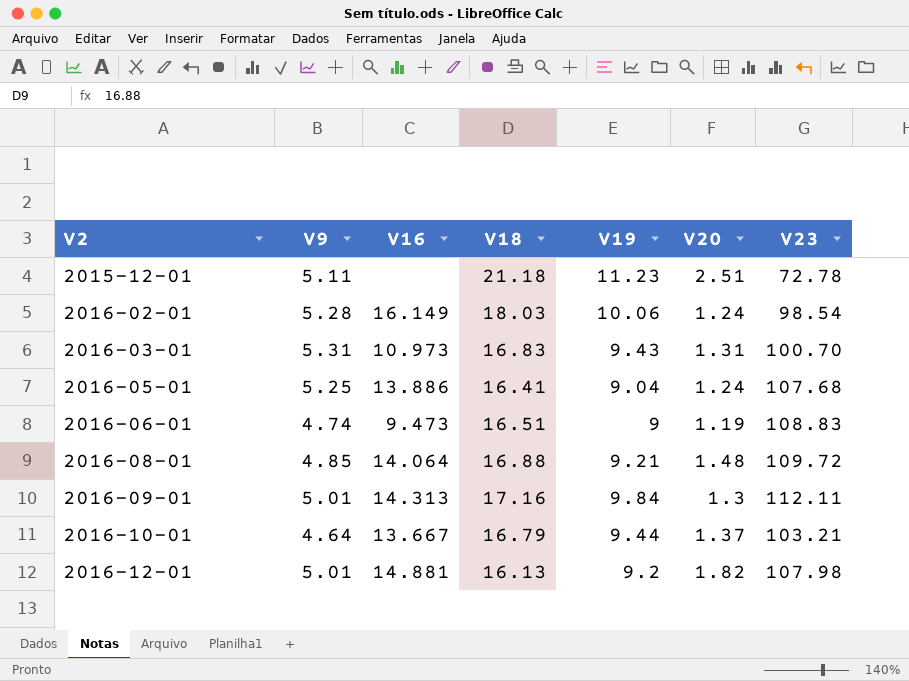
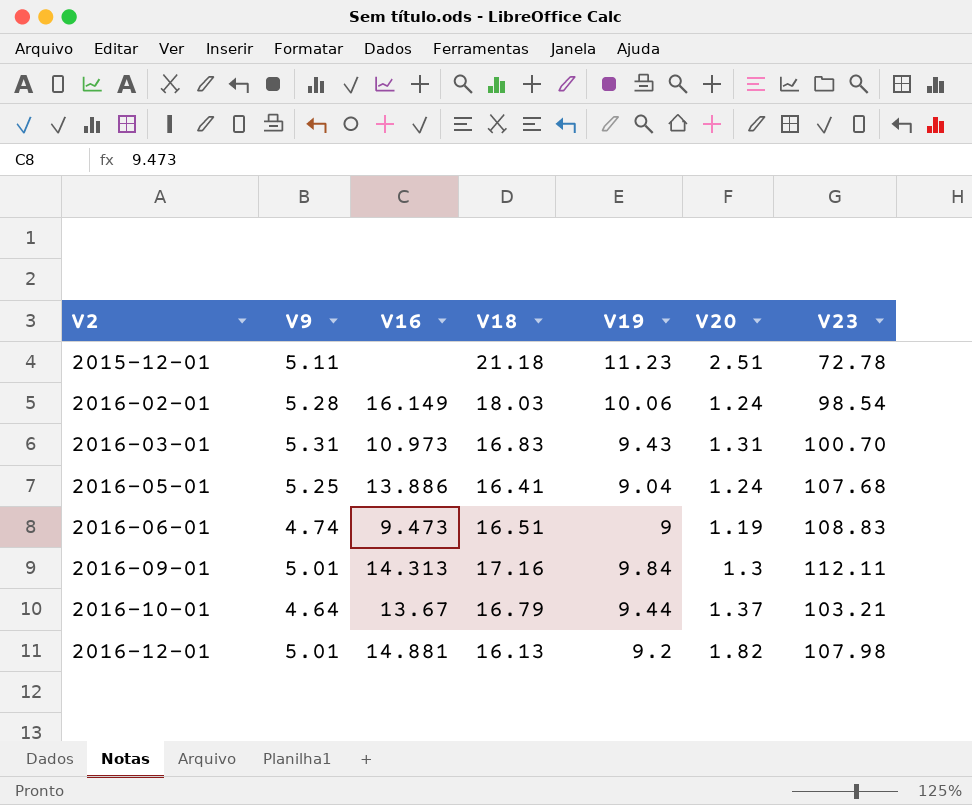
row 2016-08-01: 4.85 | 14.064 | 16.88 | 9.21 | 1.48 | 109.72 -> none
2016-10-01 | V16: 13.667 -> 13.67

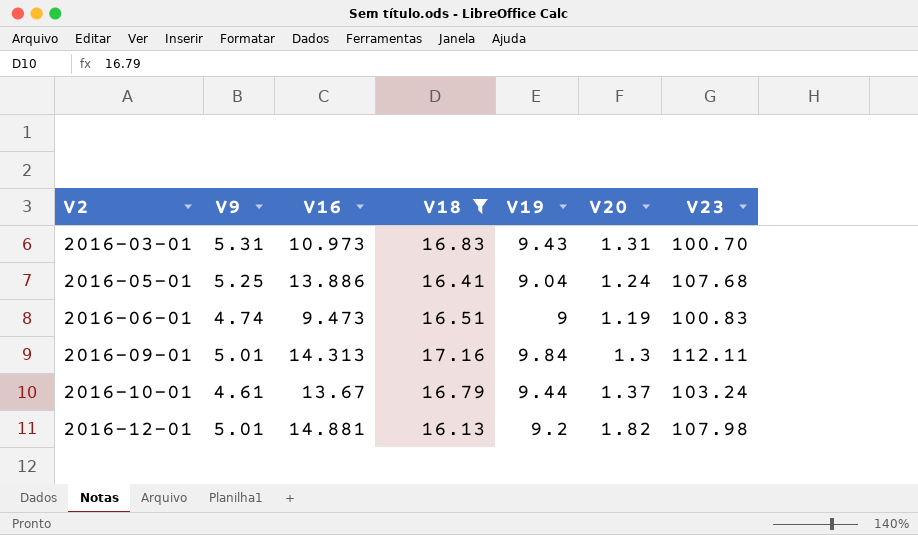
filter: none -> V18 <= 17.16
2016-06-01 | V23: 108.83 -> 100.83
2016-10-01 | V9: 4.64 -> 4.61
2016-10-01 | V23: 103.21 -> 103.24

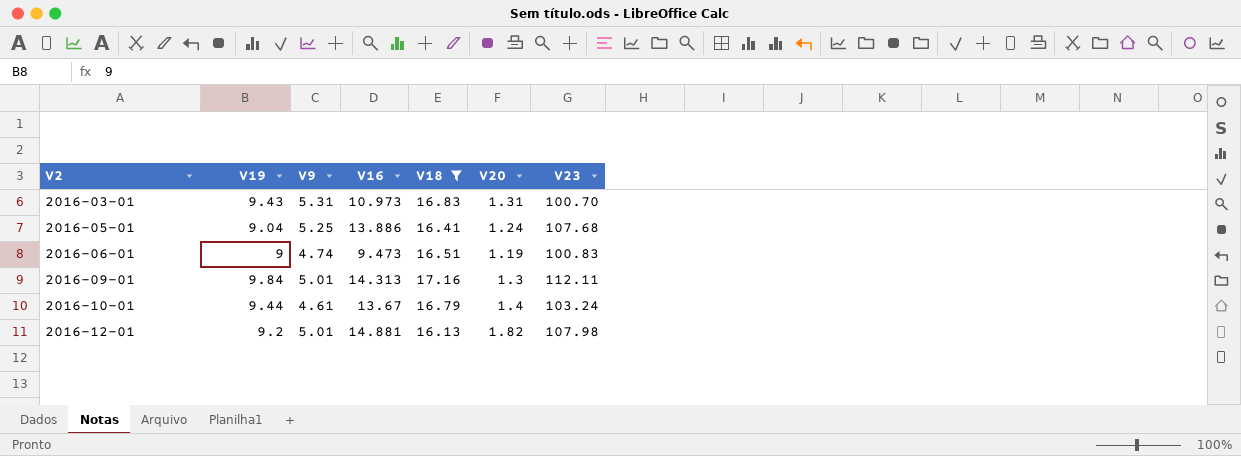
column V19 | position: 5 -> 2
2016-10-01 | V20: 1.37 -> 1.4

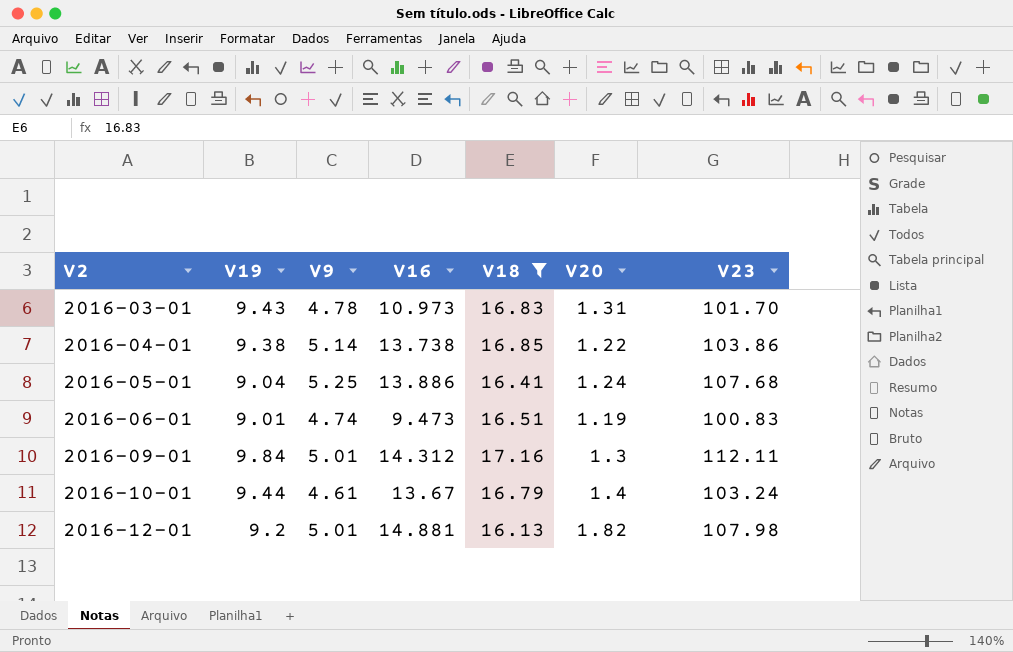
2016-03-01 | V9: 5.31 -> 4.78
2016-03-01 | V23: 100.70 -> 101.70
row 2016-04-01: none -> 9.38 | 5.14 | 13.738 | 16.85 | 1.22 | 103.86
2016-06-01 | V19: 9 -> 9.01
2016-09-01 | V16: 14.313 -> 14.312

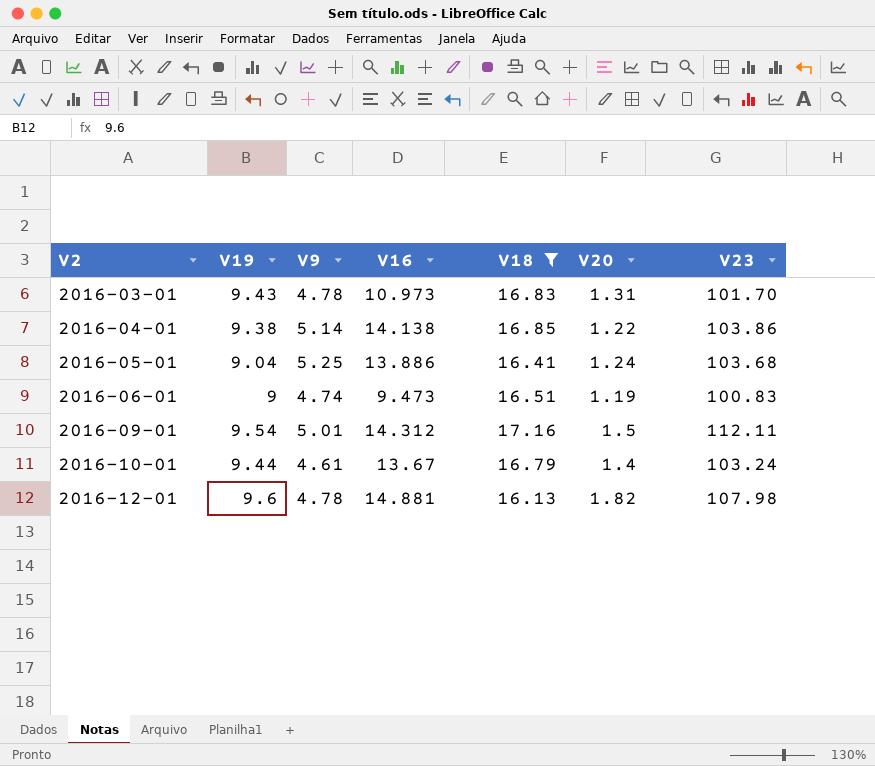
2016-04-01 | V16: 13.738 -> 14.138
2016-05-01 | V23: 107.68 -> 103.68
2016-06-01 | V19: 9.01 -> 9
2016-09-01 | V19: 9.84 -> 9.54
2016-09-01 | V20: 1.3 -> 1.5
2016-12-01 | V19: 9.2 -> 9.6
2016-12-01 | V9: 5.01 -> 4.78

